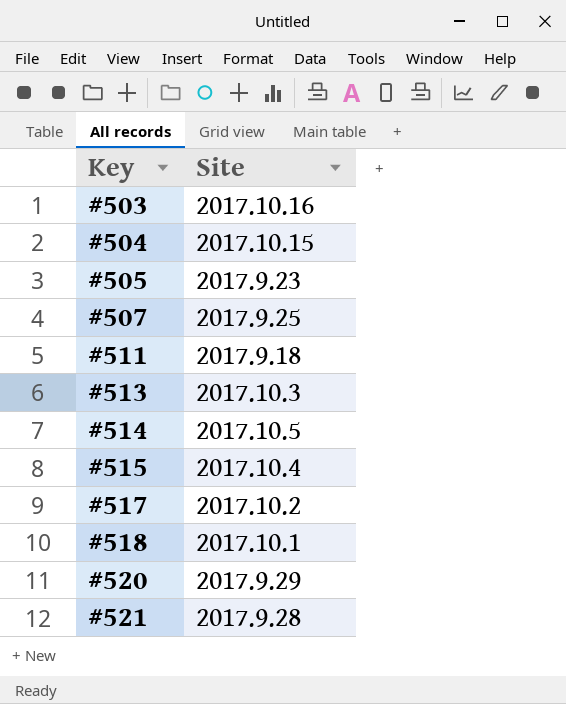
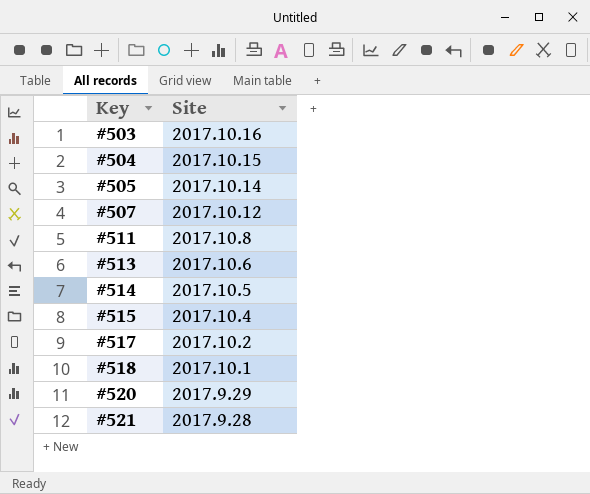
#505 | Site: 2017.9.23 -> 2017.10.14
#507 | Site: 2017.9.25 -> 2017.10.12
#511 | Site: 2017.9.18 -> 2017.10.8
#513 | Site: 2017.10.3 -> 2017.10.6

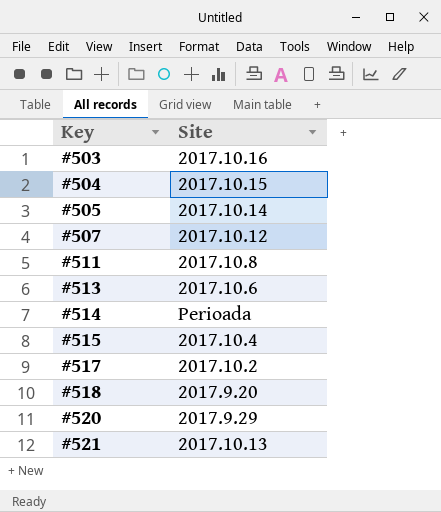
#514 | Site: 2017.10.5 -> Perioada
#518 | Site: 2017.10.1 -> 2017.9.20
#521 | Site: 2017.9.28 -> 2017.10.13

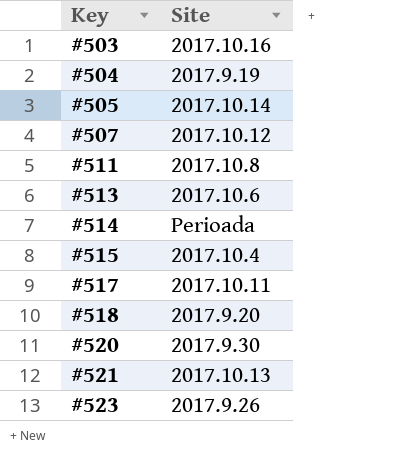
#504 | Site: 2017.10.15 -> 2017.9.19
#517 | Site: 2017.10.2 -> 2017.10.11
#520 | Site: 2017.9.29 -> 2017.9.30
row #523: none -> 2017.9.26

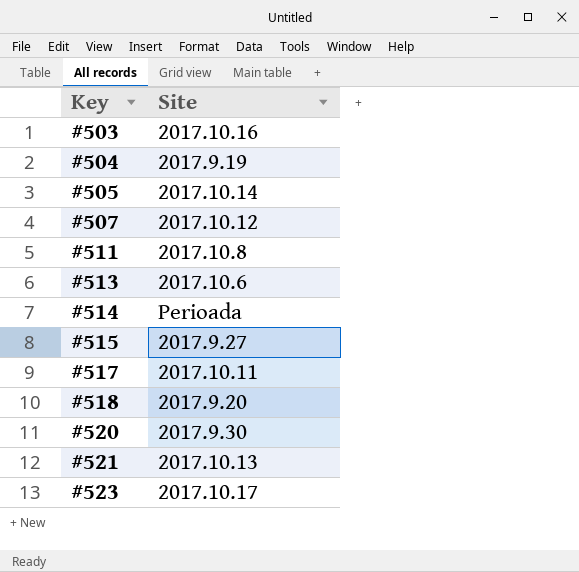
#515 | Site: 2017.10.4 -> 2017.9.27
#523 | Site: 2017.9.26 -> 2017.10.17

